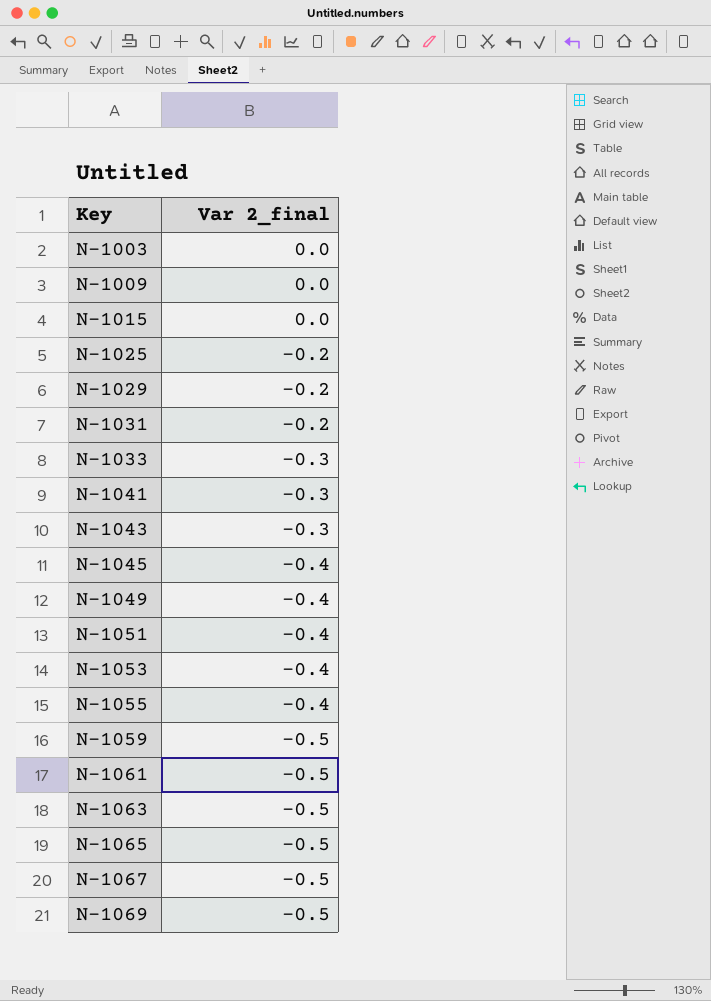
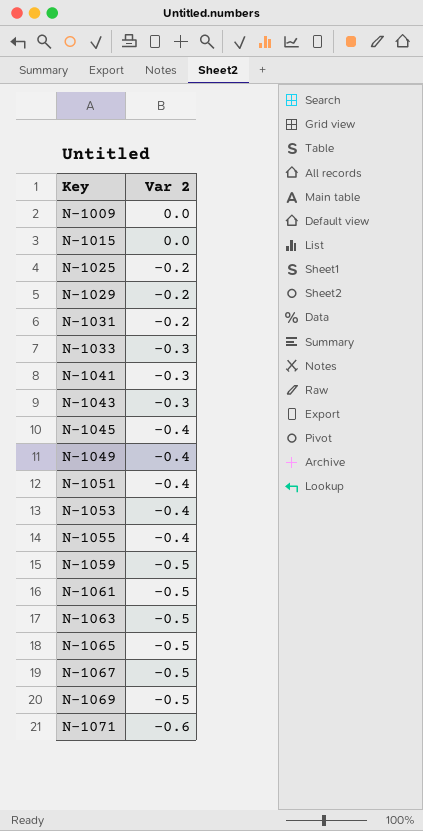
column name: Var 2_final -> Var 2
row N-1003: 0.0 -> none
row N-1071: none -> -0.6

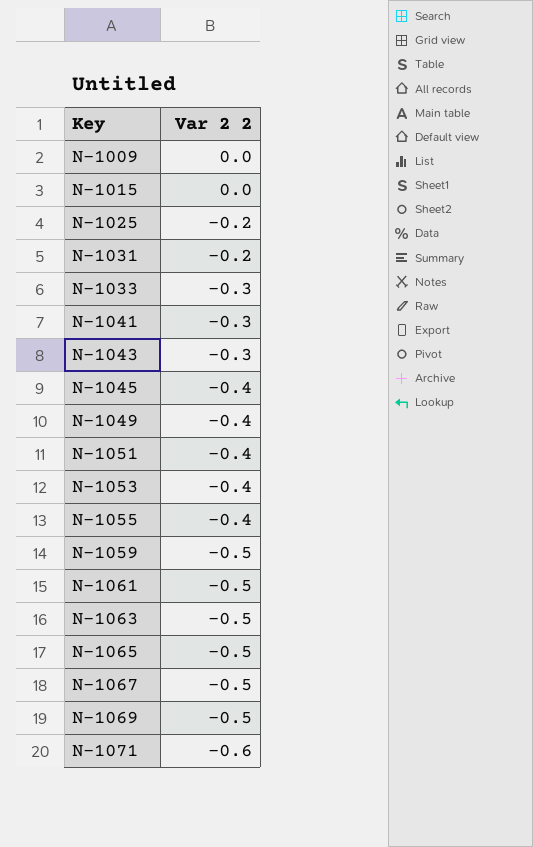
column name: Var 2 -> Var 2 2
row N-1029: -0.2 -> none

